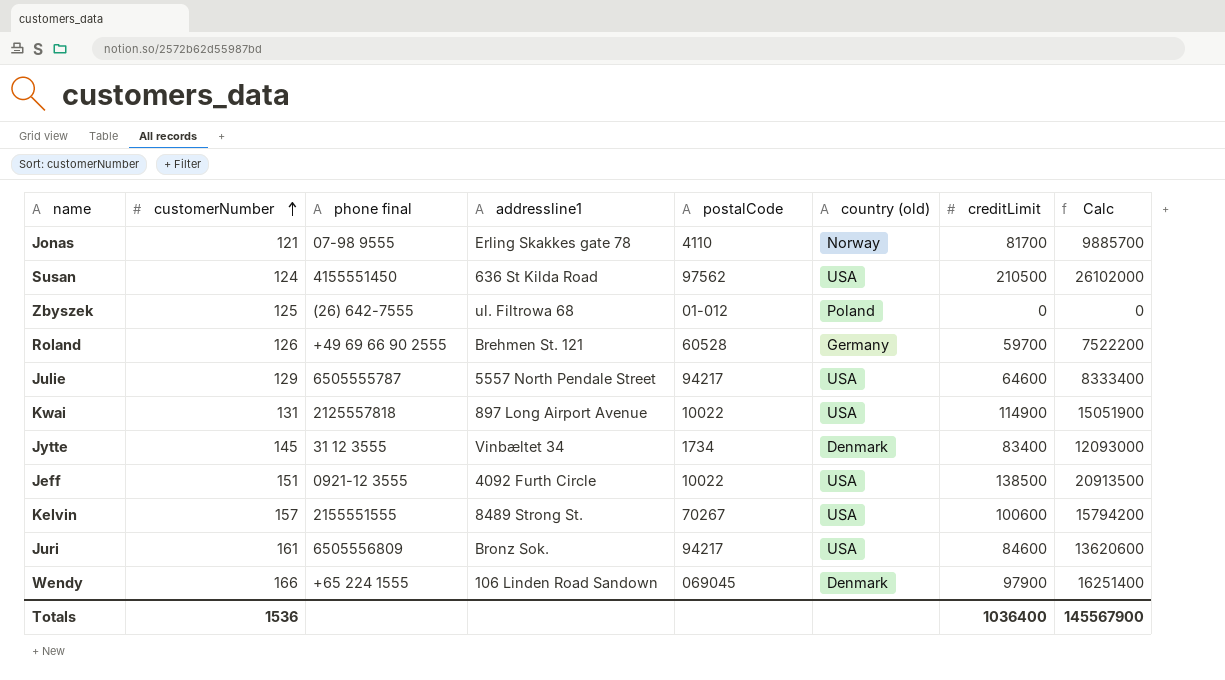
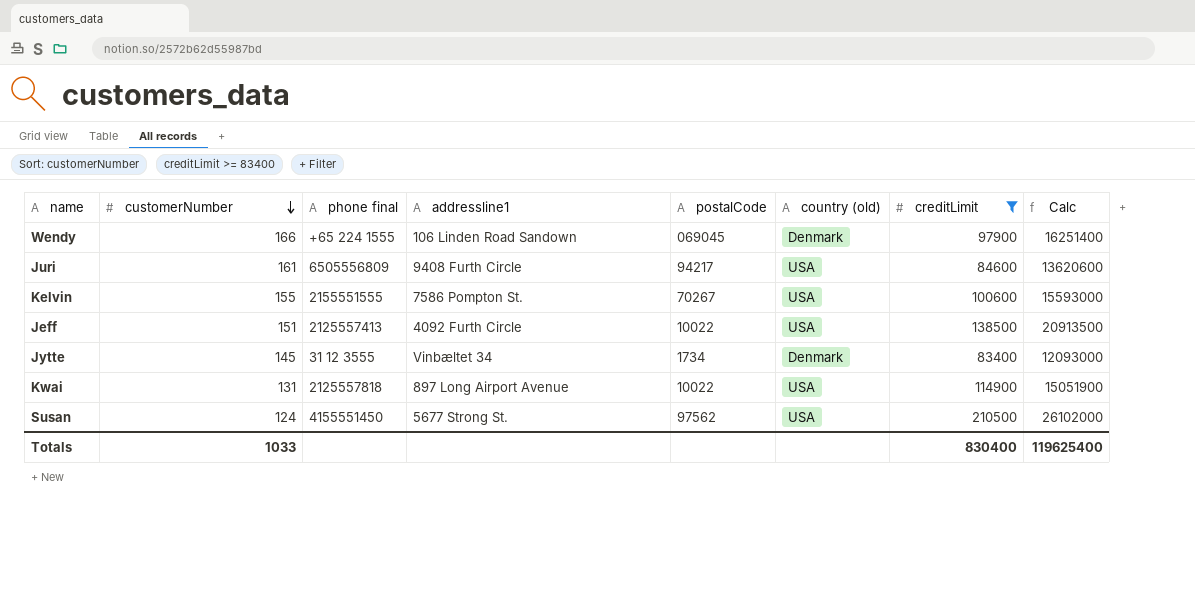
filter: none -> creditLimit >= 83400
row order: customerNumber ascending -> customerNumber descending
Juri | addressline1: Bronz Sok. -> 9408 Furth Circle
Kelvin | customerNumber: 157 -> 155
Kelvin | addressline1: 8489 Strong St. -> 7586 Pompton St.
Kelvin | Calc: 15794200 -> 15593000
Jeff | phone final: 0921-12 3555 -> 2125557413
Susan | addressline1: 636 St Kilda Road -> 5677 Strong St.
Totals | customerNumber: 1536 -> 1033
Totals | creditLimit: 1036400 -> 830400
Totals | Calc: 145567900 -> 119625400

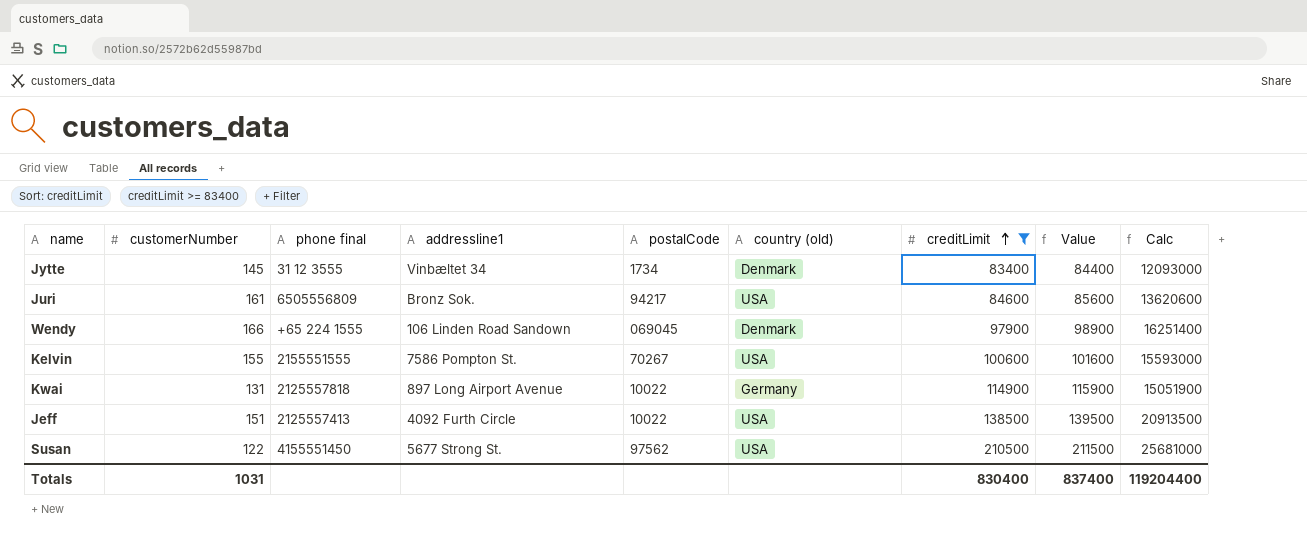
row order: customerNumber descending -> creditLimit ascending
column Value | formula: none -> [creditLimit] + 1000
Juri | addressline1: 9408 Furth Circle -> Bronz Sok.
Kwai | country (old): USA -> Germany
Susan | customerNumber: 124 -> 122
Susan | Calc: 26102000 -> 25681000
Totals | customerNumber: 1033 -> 1031
Totals | Calc: 119625400 -> 119204400

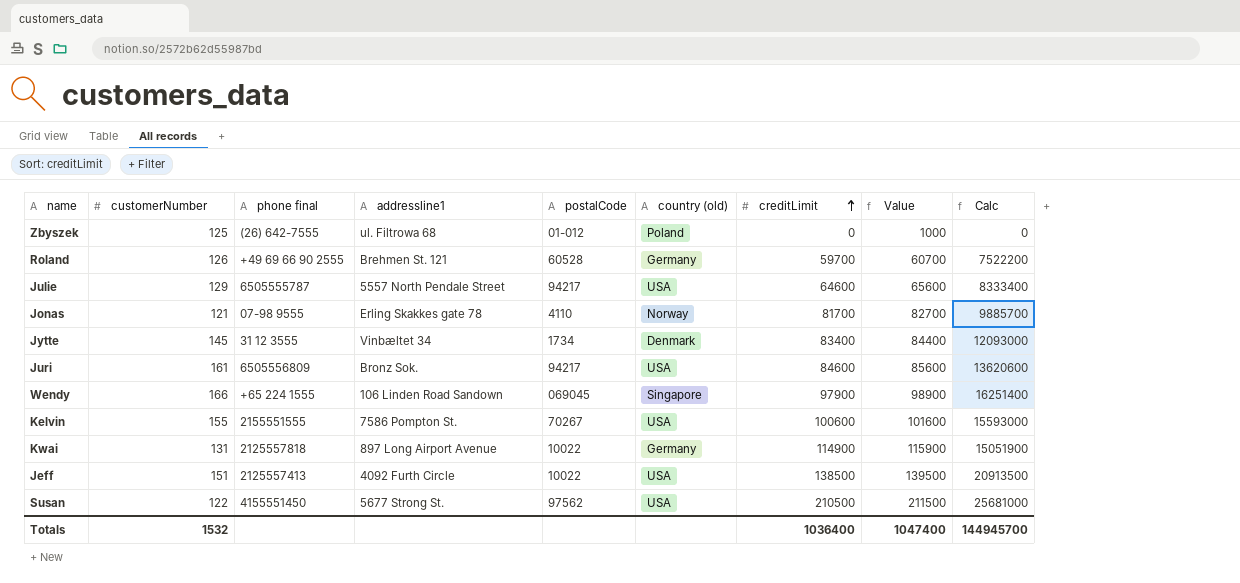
filter: creditLimit >= 83400 -> none
Wendy | country (old): Denmark -> Singapore
Totals | customerNumber: 1031 -> 1532
Totals | creditLimit: 830400 -> 1036400
Totals | Value: 837400 -> 1047400
Totals | Calc: 119204400 -> 144945700

